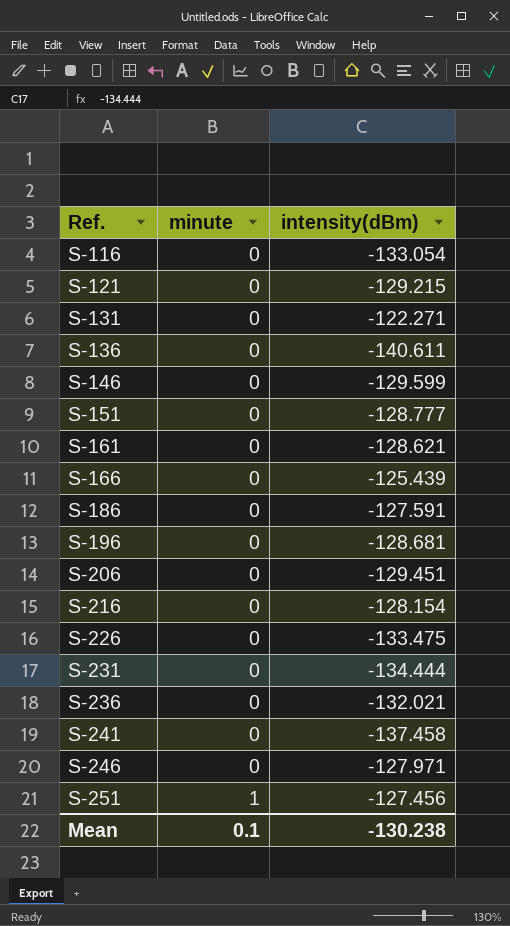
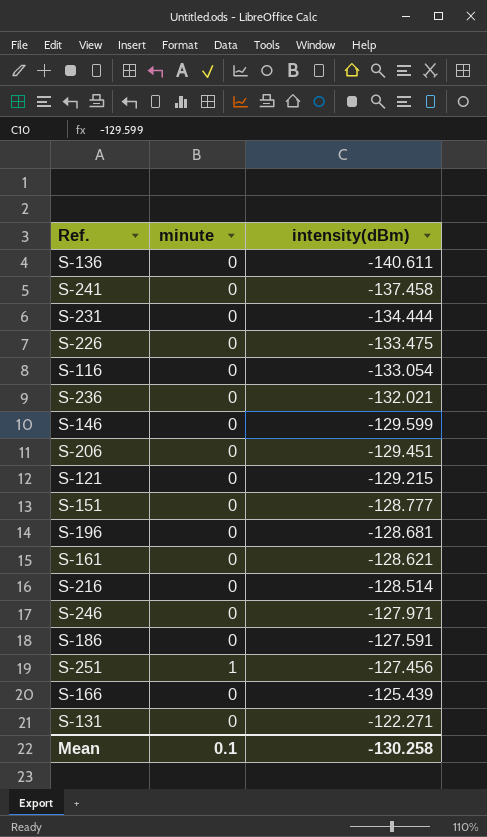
row order: Ref. ascending -> intensity(dBm) ascending
S-216 | intensity(dBm): -128.154 -> -128.514
Mean | intensity(dBm): -130.238 -> -130.258

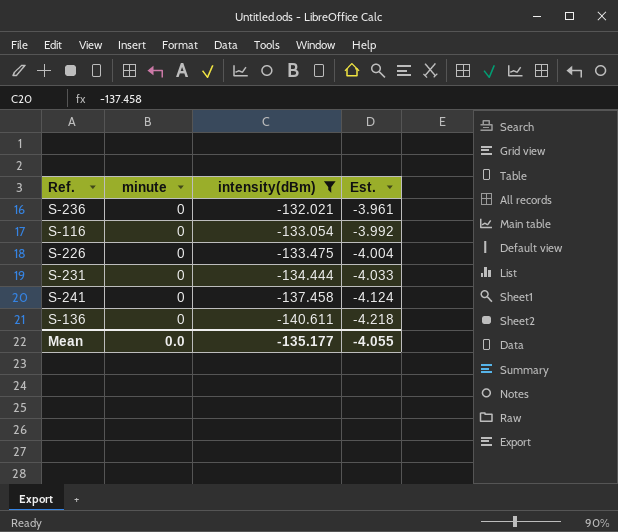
filter: none -> intensity(dBm) <= -132.021
row order: intensity(dBm) ascending -> intensity(dBm) descending
column Est. | formula: none -> [intensity(dBm)] * 0.03
Mean | minute: 0.1 -> 0.0
Mean | intensity(dBm): -130.258 -> -135.177

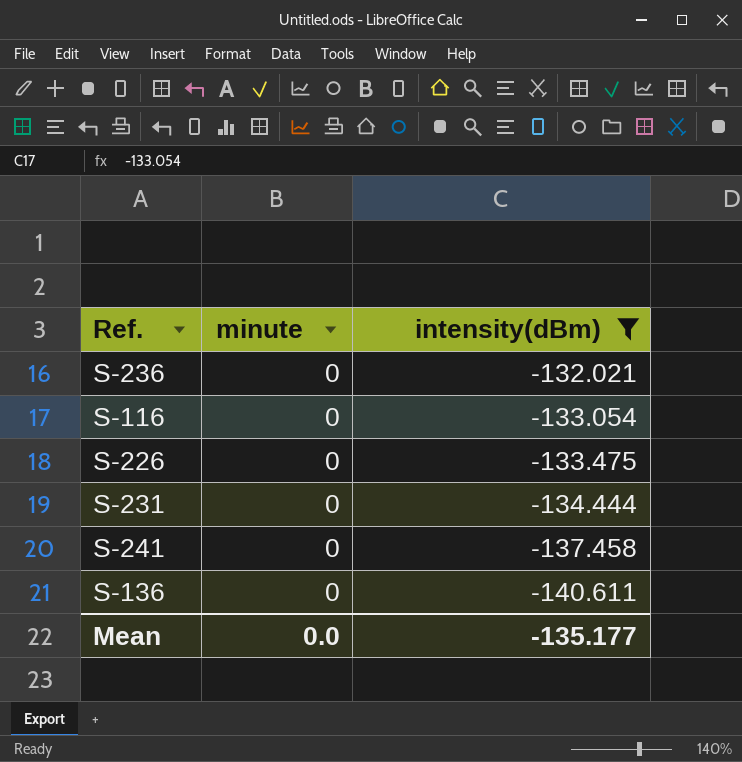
column Est. | formula: [intensity(dBm)] * 0.03 -> none

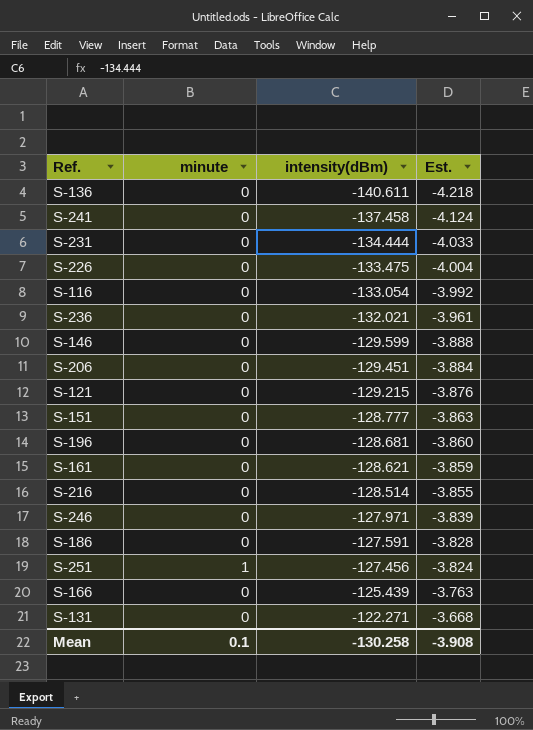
filter: intensity(dBm) <= -132.021 -> none
row order: intensity(dBm) descending -> intensity(dBm) ascending
column Est. | formula: none -> [intensity(dBm)] * 0.03
Mean | minute: 0.0 -> 0.1
Mean | intensity(dBm): -135.177 -> -130.258

